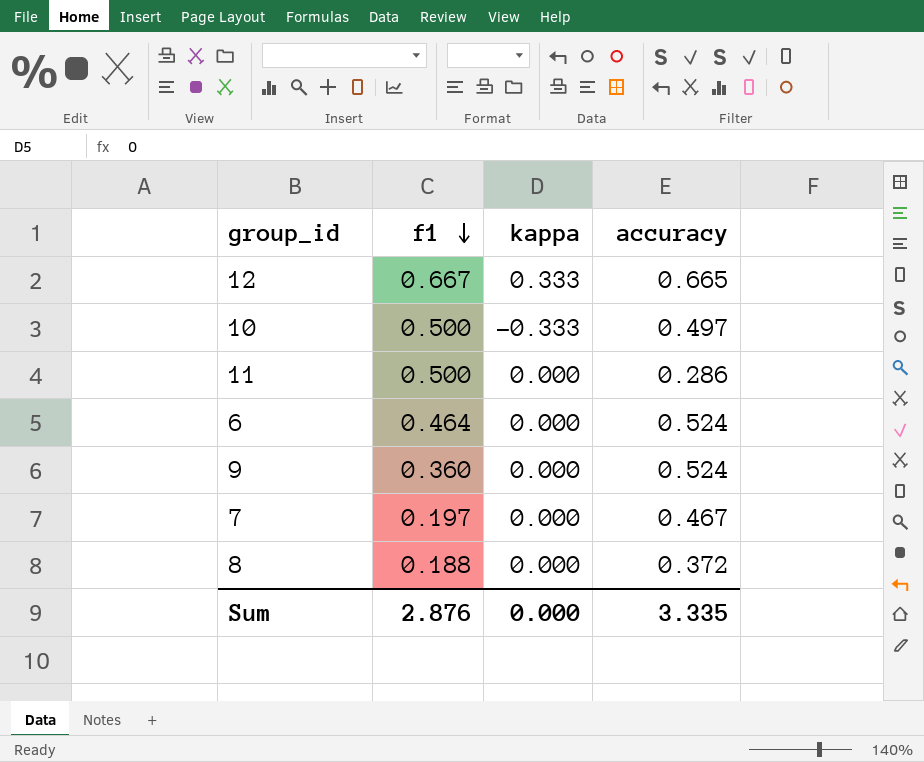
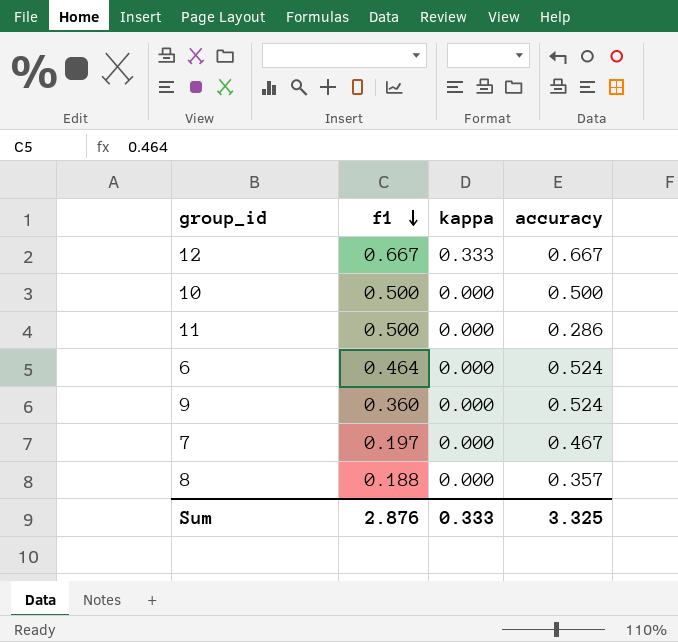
12 | accuracy: 0.665 -> 0.667
10 | kappa: -0.333 -> 0.000
10 | accuracy: 0.497 -> 0.500
8 | accuracy: 0.372 -> 0.357
Sum | kappa: 0.000 -> 0.333
Sum | accuracy: 3.335 -> 3.325

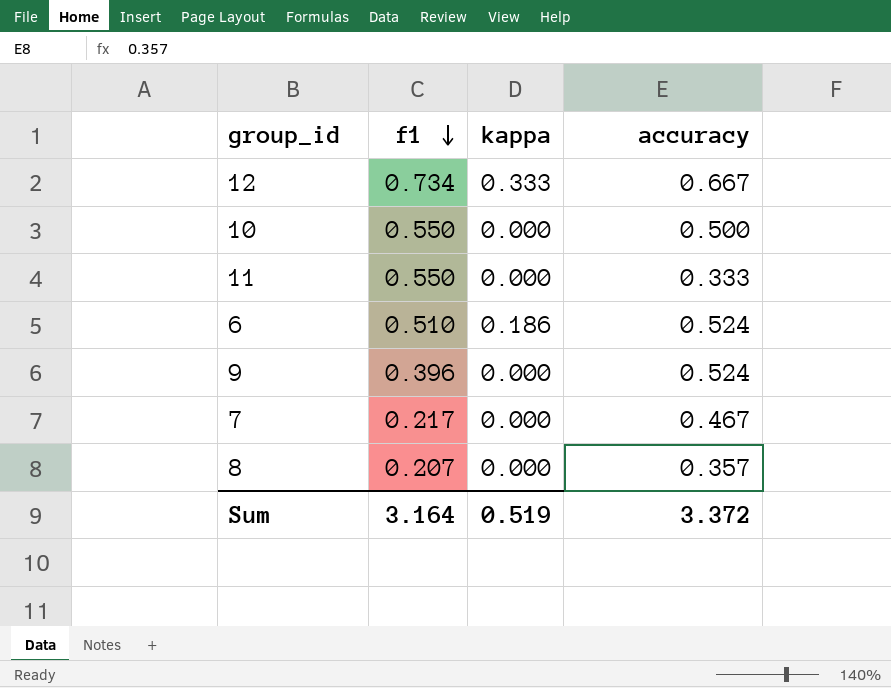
12 | f1: 0.667 -> 0.734
10 | f1: 0.500 -> 0.550
11 | f1: 0.500 -> 0.550
11 | accuracy: 0.286 -> 0.333
6 | f1: 0.464 -> 0.510
6 | kappa: 0.000 -> 0.186
9 | f1: 0.360 -> 0.396
7 | f1: 0.197 -> 0.217
8 | f1: 0.188 -> 0.207
Sum | f1: 2.876 -> 3.164
Sum | kappa: 0.333 -> 0.519
Sum | accuracy: 3.325 -> 3.372

